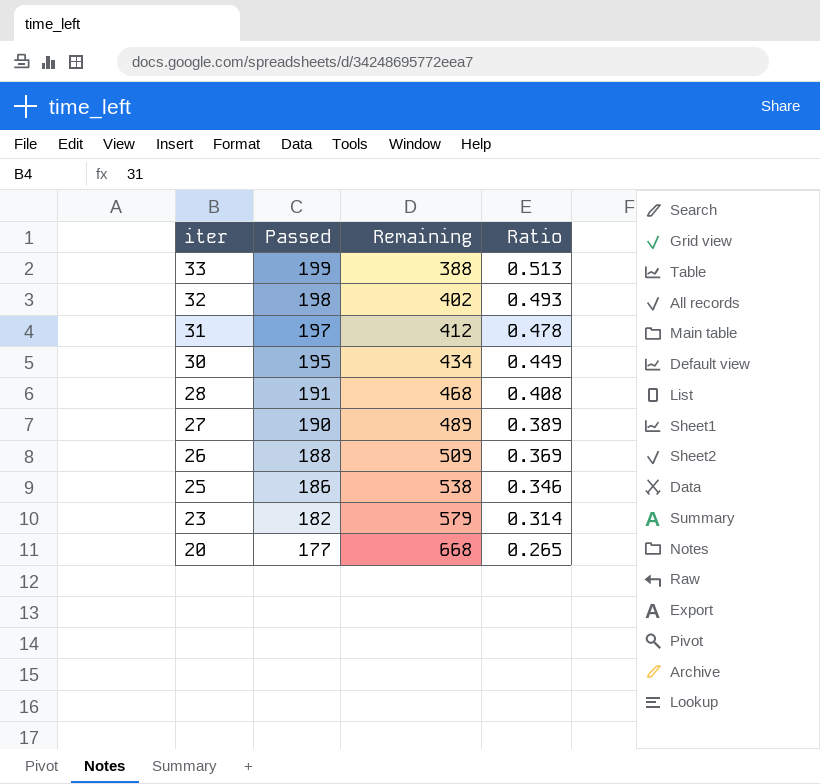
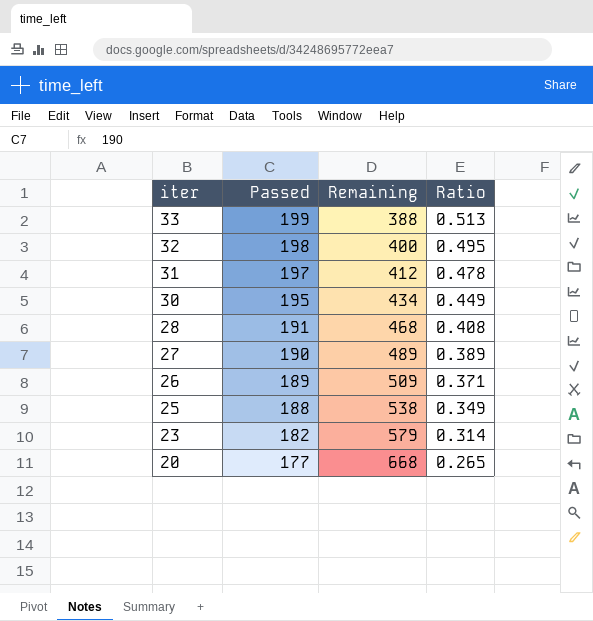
32 | Remaining: 402 -> 400
32 | Ratio: 0.493 -> 0.495
26 | Passed: 188 -> 189
26 | Ratio: 0.369 -> 0.371
25 | Passed: 186 -> 188
25 | Ratio: 0.346 -> 0.349

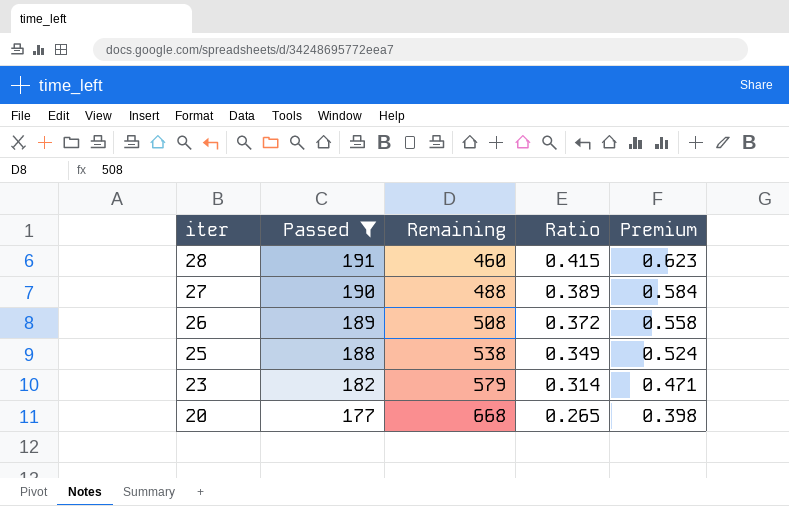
filter: none -> Passed <= 191
column Premium | formula: none -> [Ratio] * 1.5
28 | Remaining: 468 -> 460
28 | Ratio: 0.408 -> 0.415
27 | Remaining: 489 -> 488
26 | Remaining: 509 -> 508
26 | Ratio: 0.371 -> 0.372

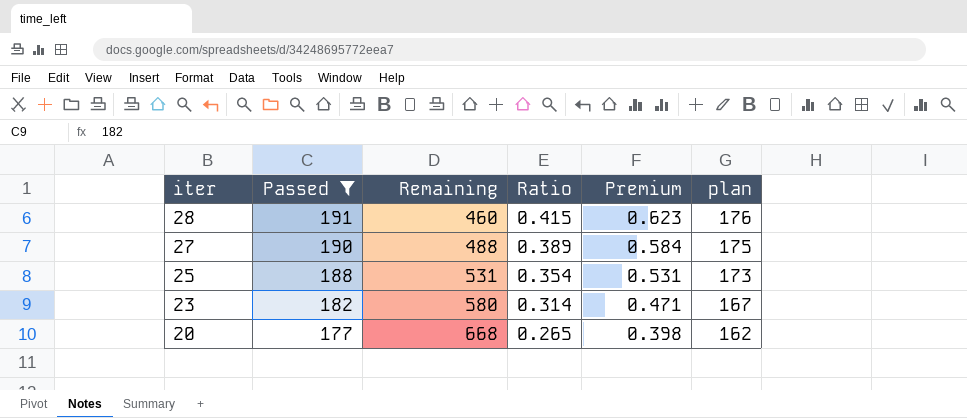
column plan | formula: none -> [Passed] - 15
row 26: 189 | 508 | 0.372 | 0.558 -> none
25 | Remaining: 538 -> 531
25 | Ratio: 0.349 -> 0.354
25 | Premium: 0.524 -> 0.531
23 | Remaining: 579 -> 580

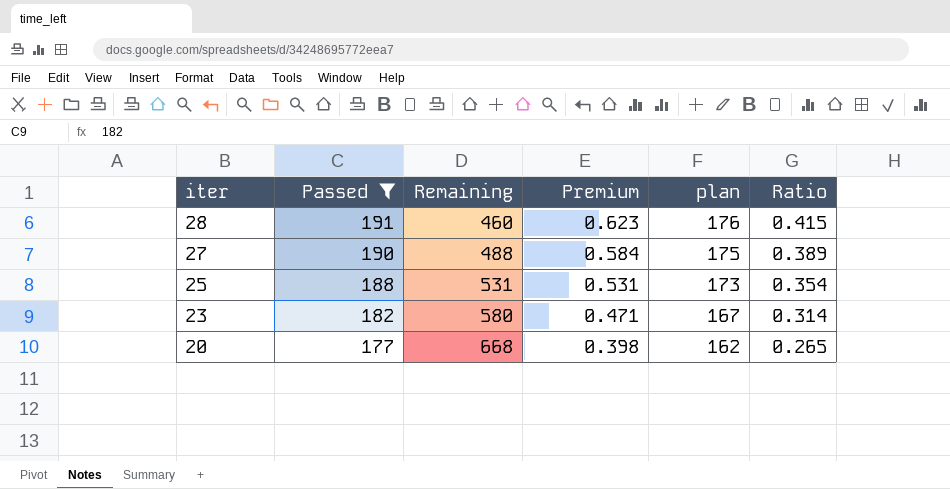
column Ratio | position: 4 -> 6

